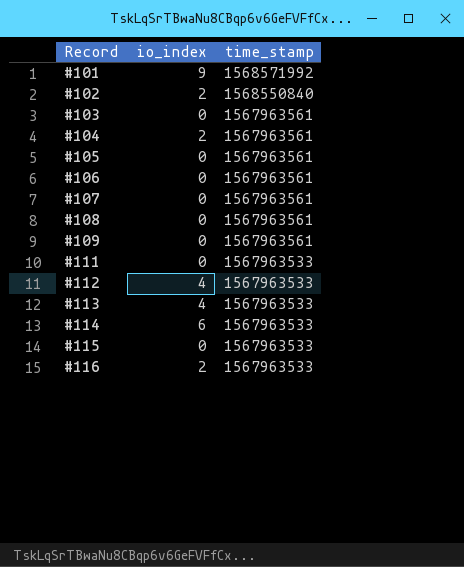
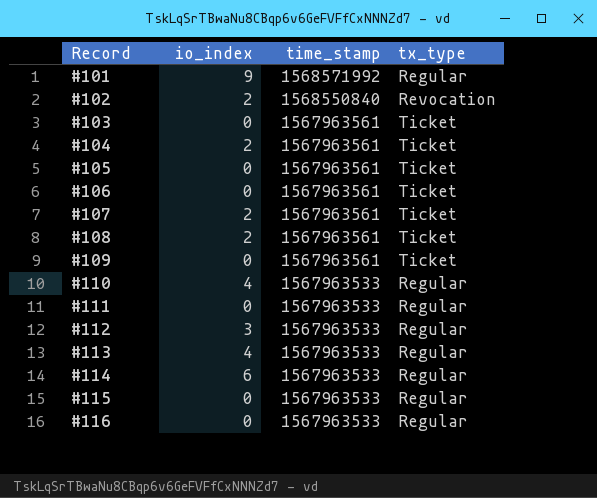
column tx_type | position: none -> 4
#107 | io_index: 0 -> 2
#108 | io_index: 0 -> 2
row #110: none -> 4 | 1567963533 | Regular
#112 | io_index: 4 -> 3
#116 | io_index: 2 -> 0

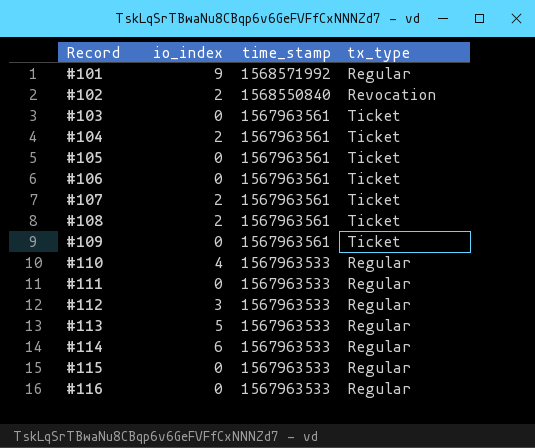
#113 | io_index: 4 -> 5

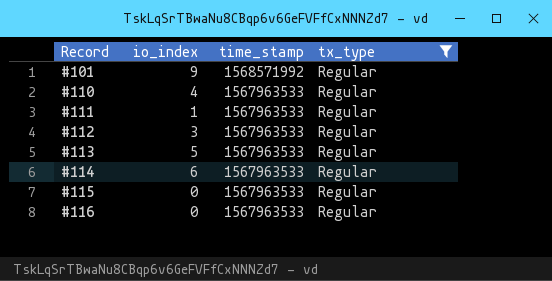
filter: none -> tx_type = Regular
#111 | io_index: 0 -> 1

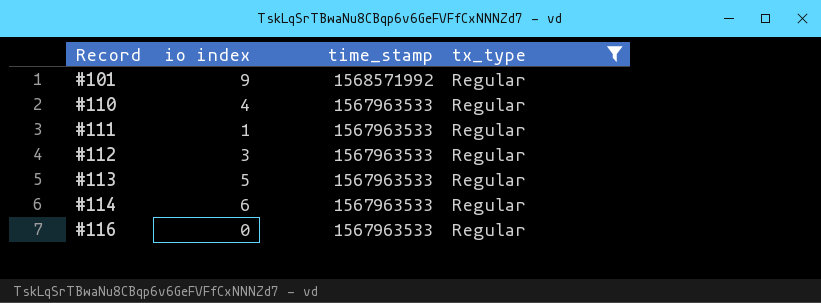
column name: io_index -> io index
row #115: 0 | 1567963533 | Regular -> none

